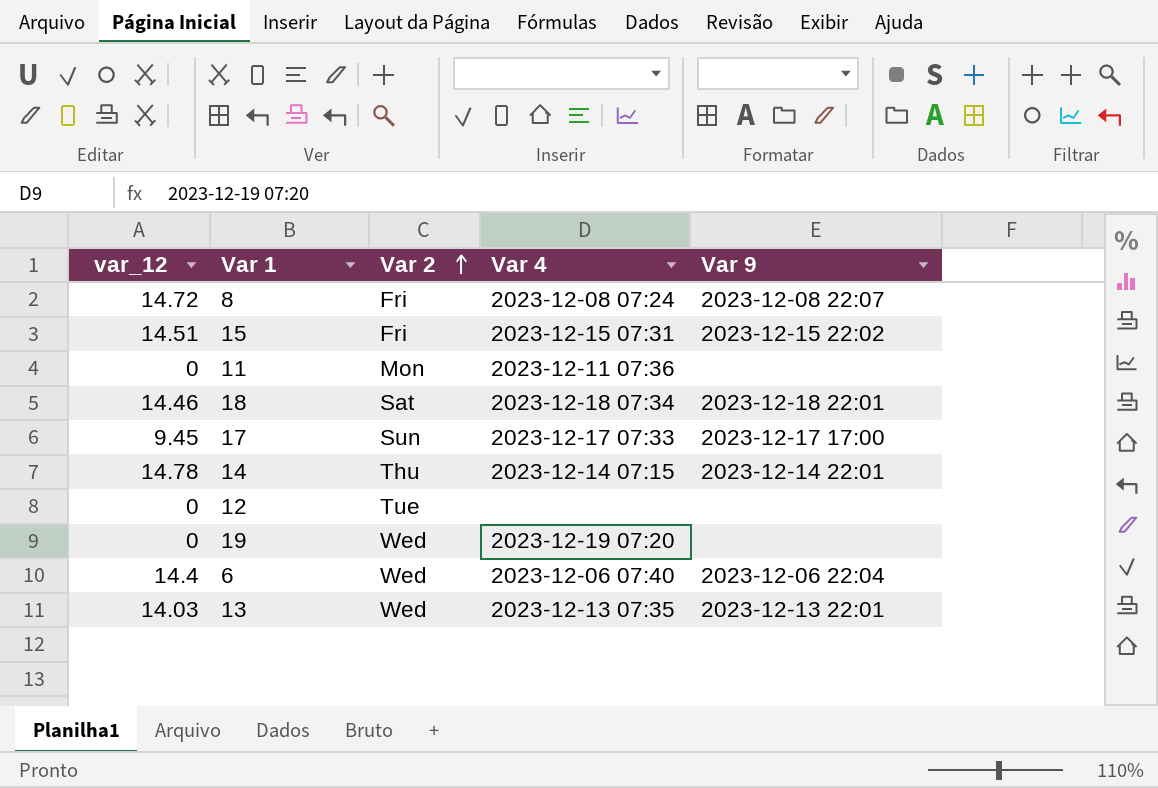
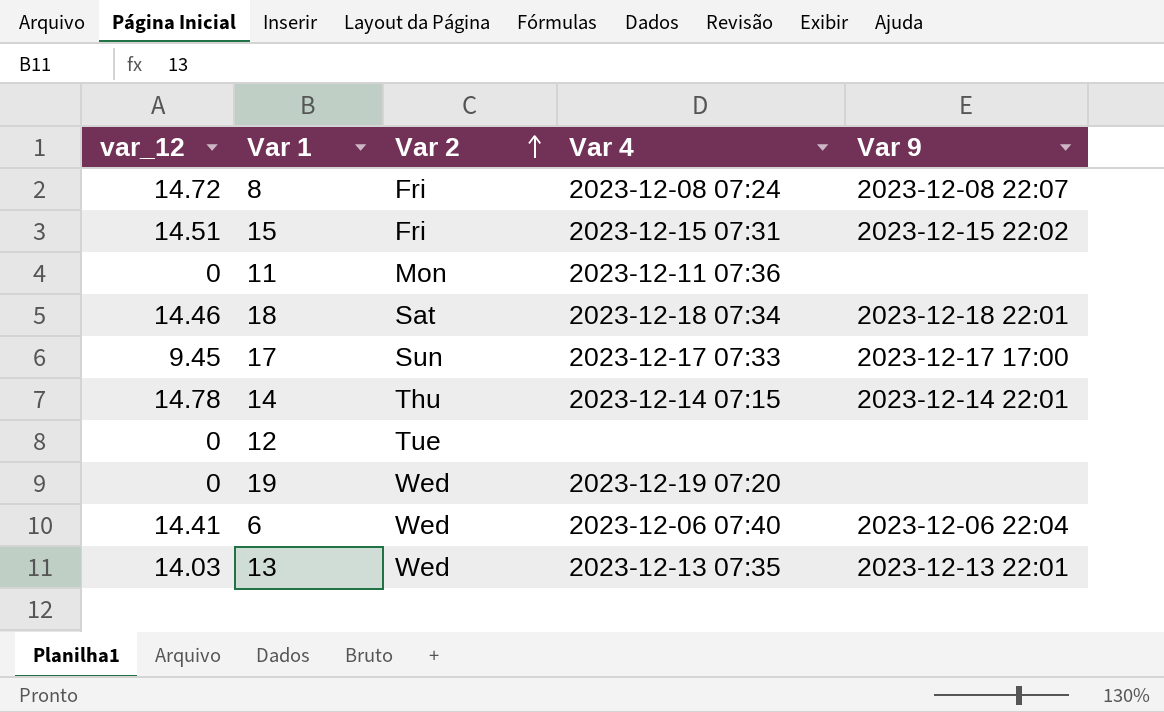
6 | var_12: 14.4 -> 14.41

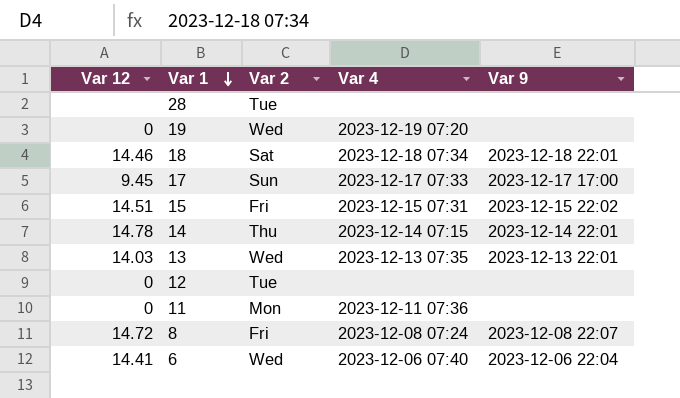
row order: Var 2 ascending -> Var 1 descending
column name: var_12 -> Var 12
row 28: none -> none | Tue | none | none

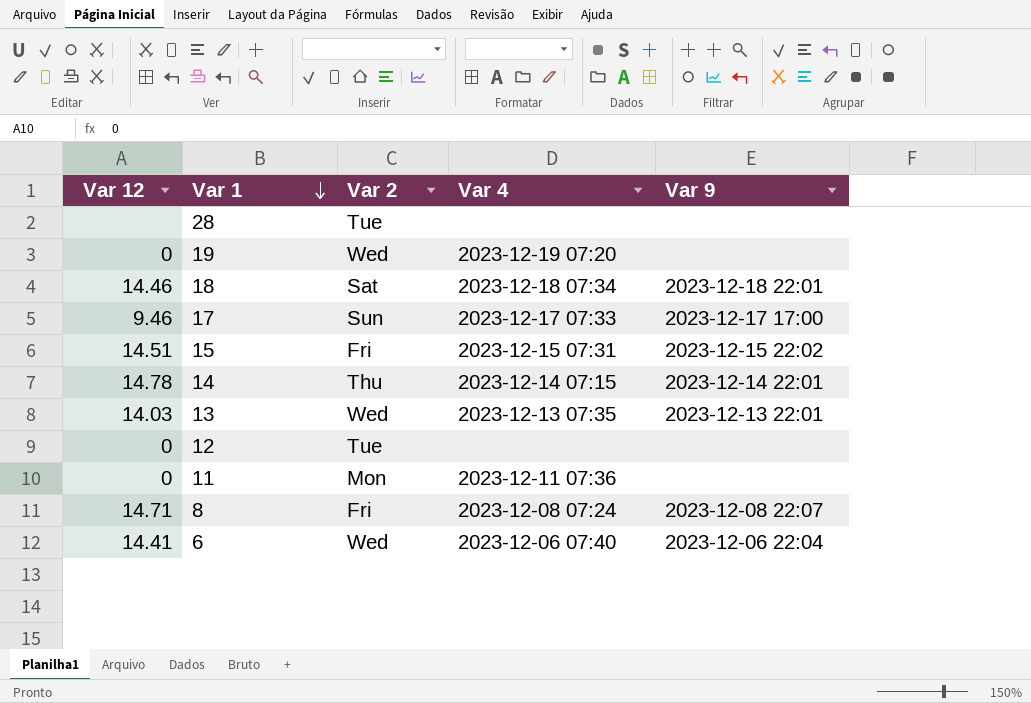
17 | Var 12: 9.45 -> 9.46
8 | Var 12: 14.72 -> 14.71

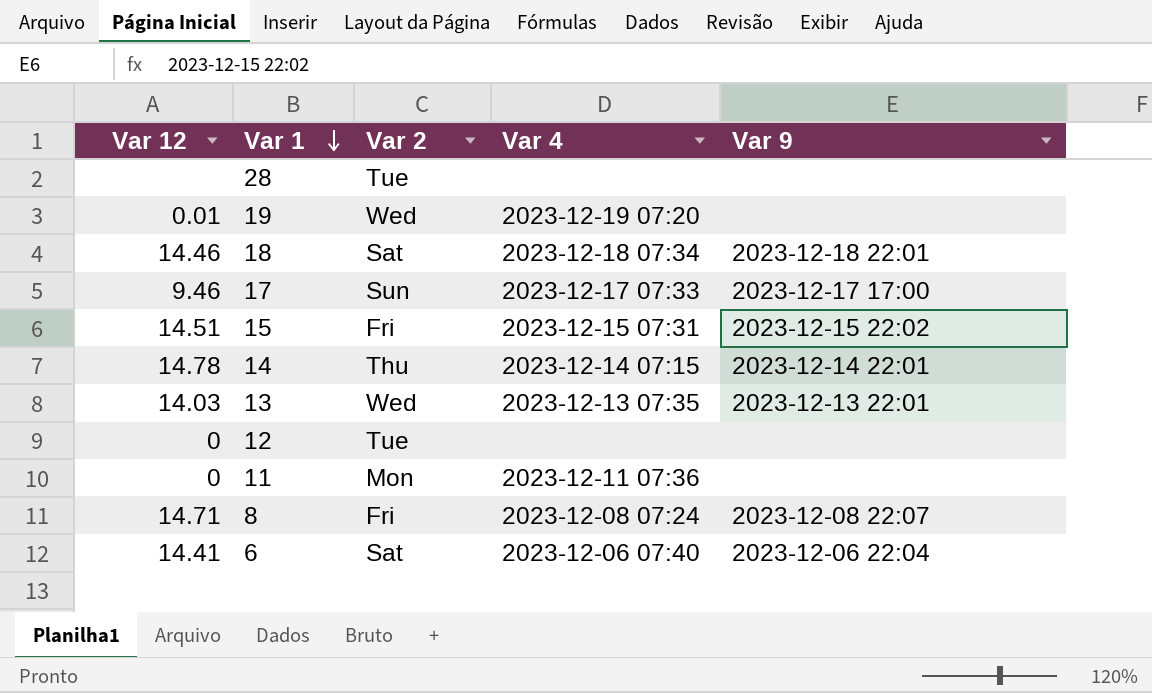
19 | Var 12: 0 -> 0.01
6 | Var 2: Wed -> Sat

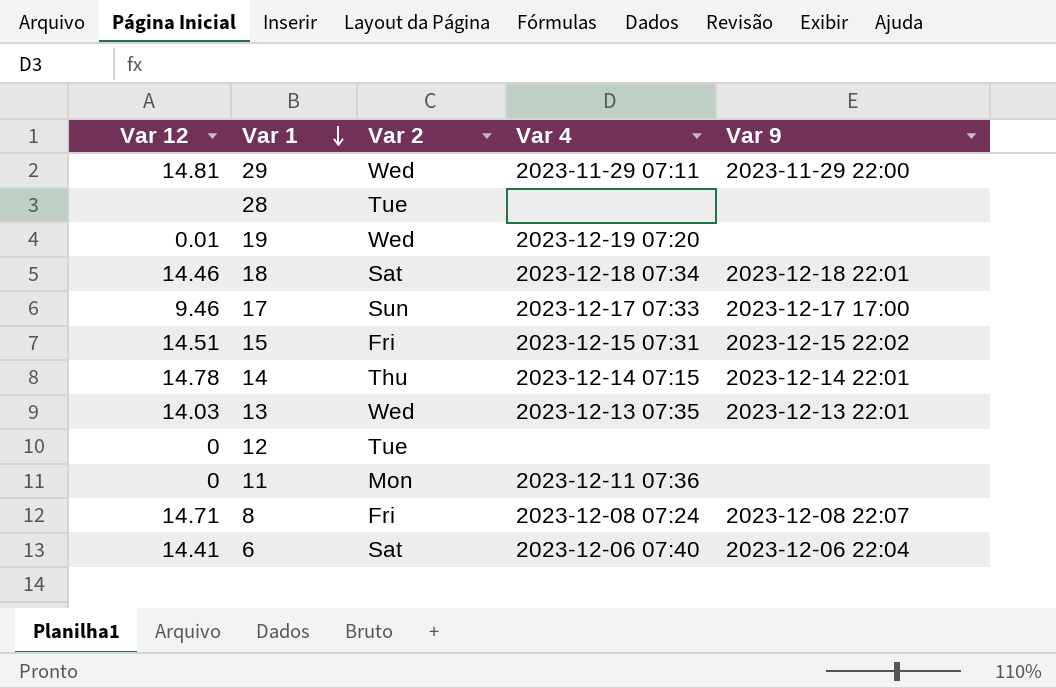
row 29: none -> 14.81 | Wed | 2023-11-29 07:11 | 2023-11-29 22:00

